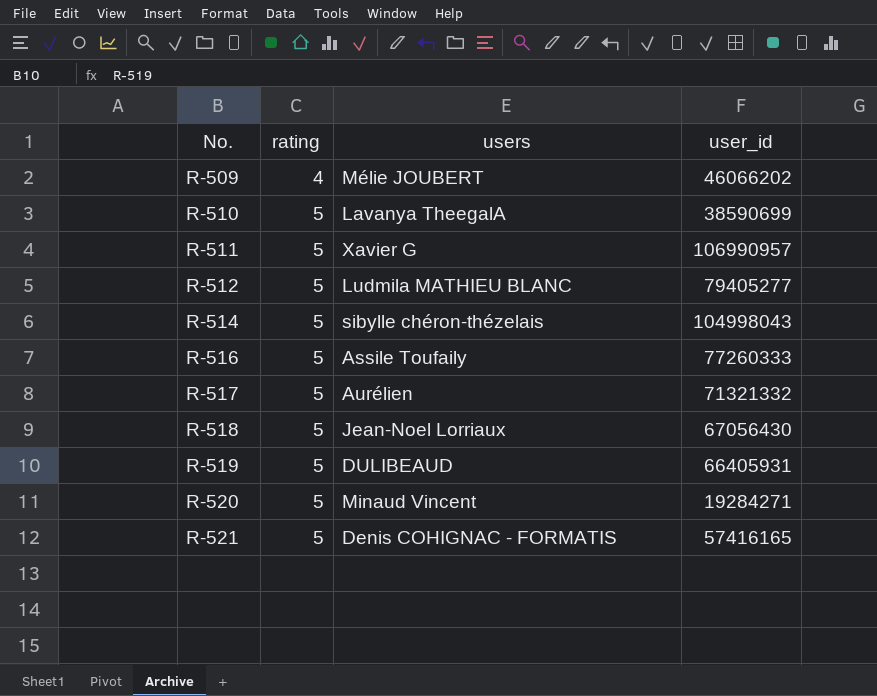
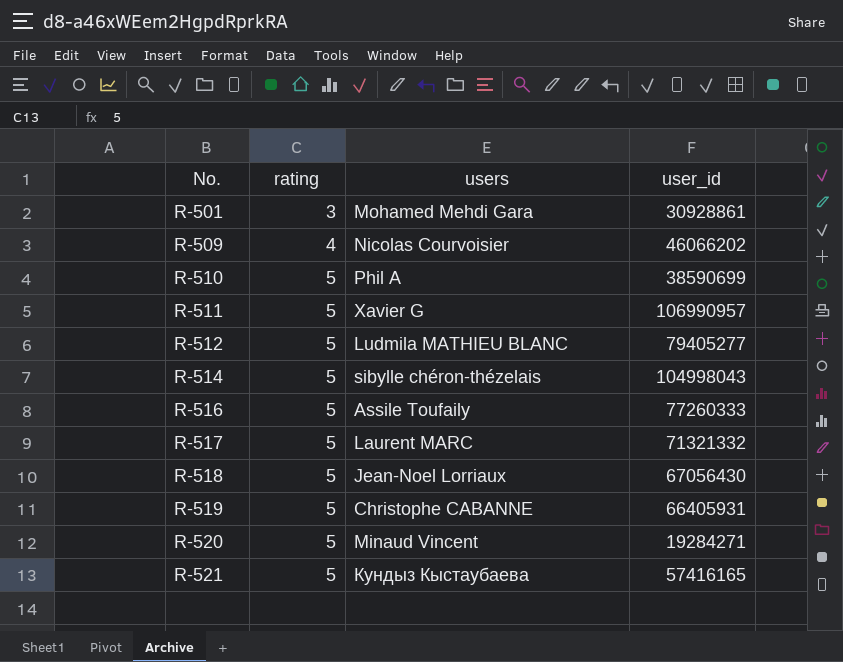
row R-501: none -> 3 | Mohamed Mehdi Gara | 30928861
R-509 | users: Mélie JOUBERT -> Nicolas Courvoisier
R-510 | users: Lavanya TheegalA -> Phil A
R-517 | users: Aurélien -> Laurent MARC
R-519 | users: DULIBEAUD -> Christophe CABANNE
R-521 | users: Denis COHIGNAC - FORMATIS -> Кундыз Кыстаубаева

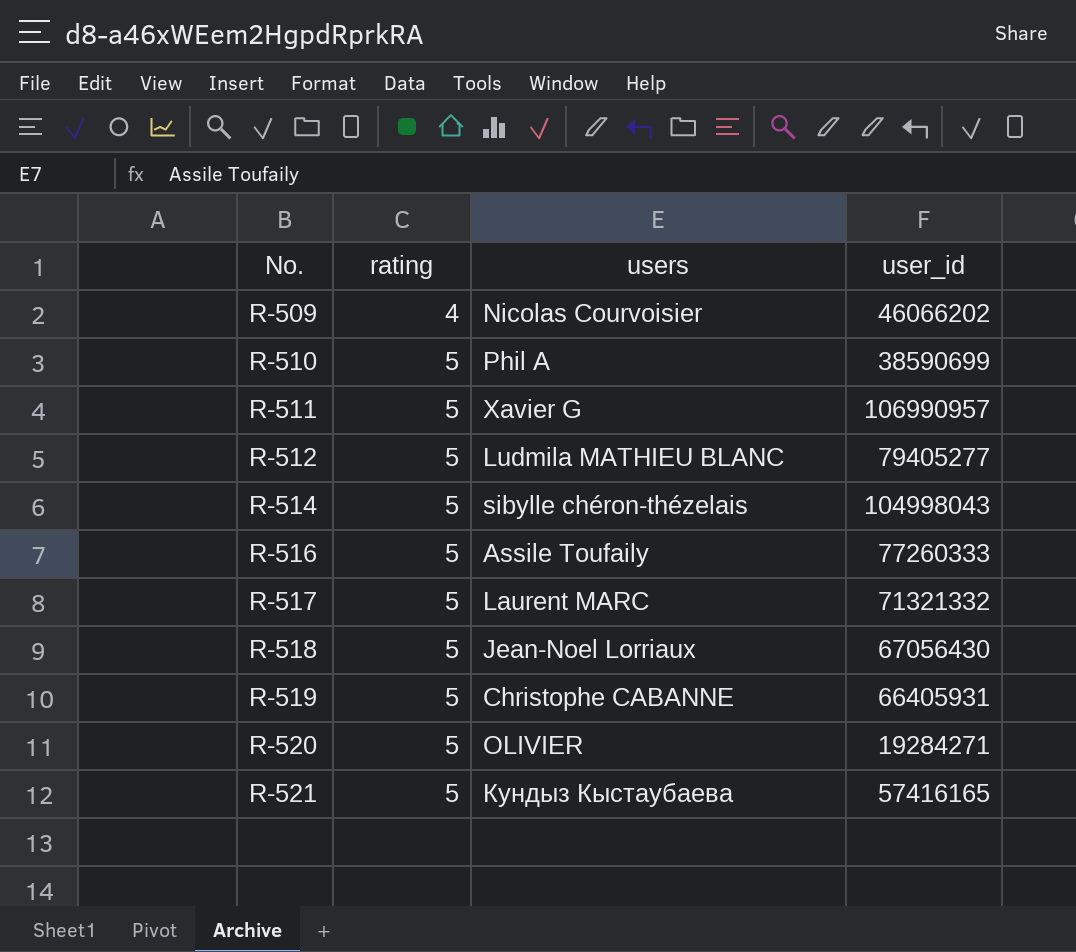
row R-501: 3 | Mohamed Mehdi Gara | 30928861 -> none
R-520 | users: Minaud Vincent -> OLIVIER

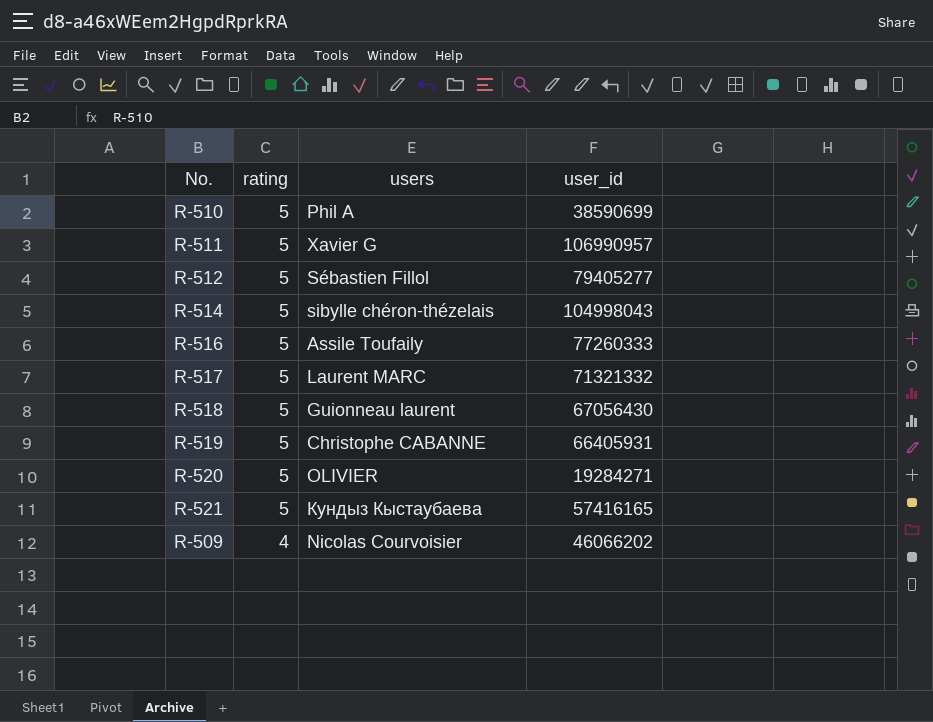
row order: No. ascending -> rating descending
R-512 | users: Ludmila MATHIEU BLANC -> Sébastien Fillol
R-518 | users: Jean-Noel Lorriaux -> Guionneau laurent

